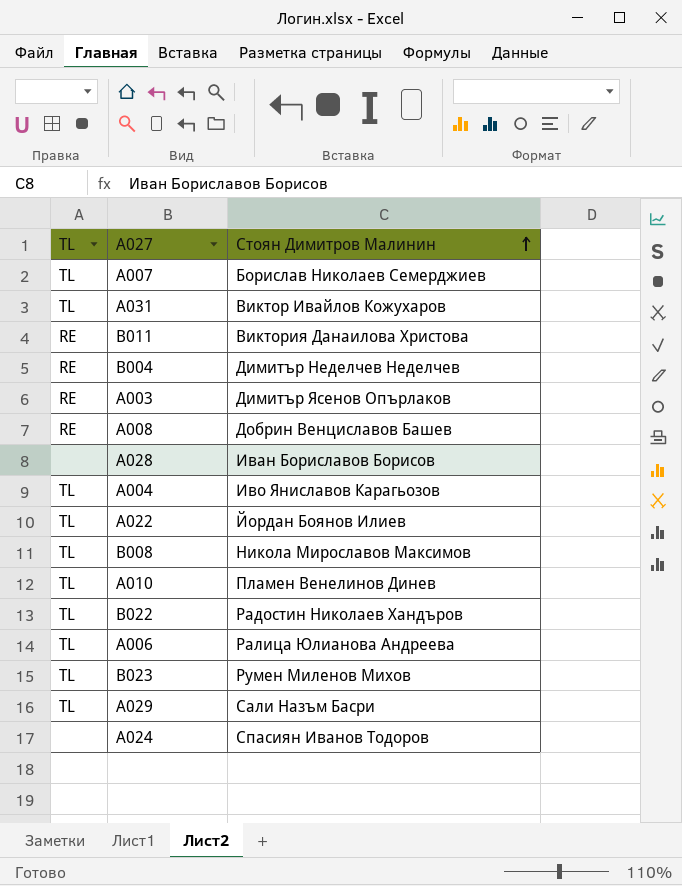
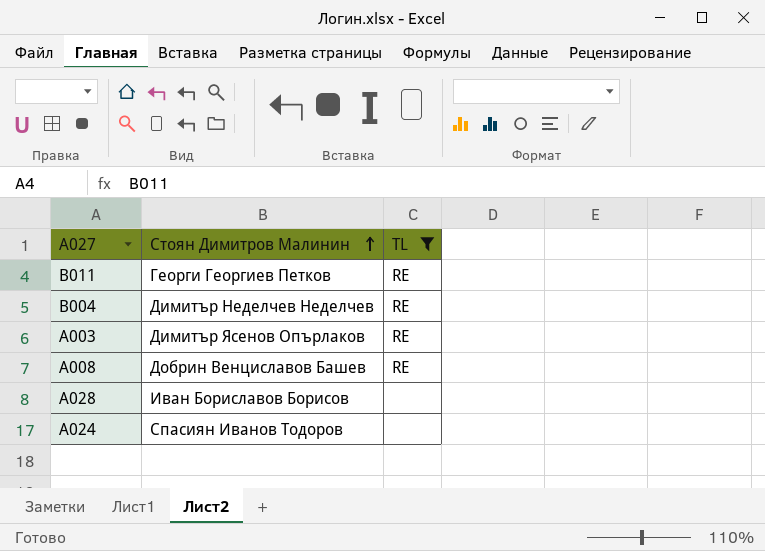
filter: none -> TL != TL
column TL | position: 1 -> 3
B011 | Стоян Димитров Малинин: Виктория Данаилова Христова -> Георги Георгиев Петков

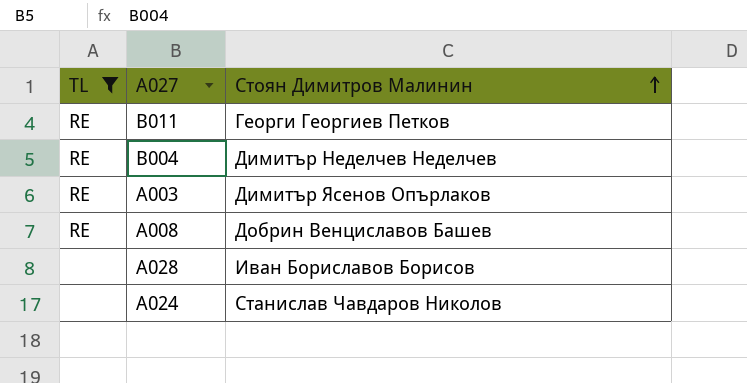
column TL | position: 3 -> 1
A024 | Стоян Димитров Малинин: Спасиян Иванов Тодоров -> Станислав Чавдаров Николов

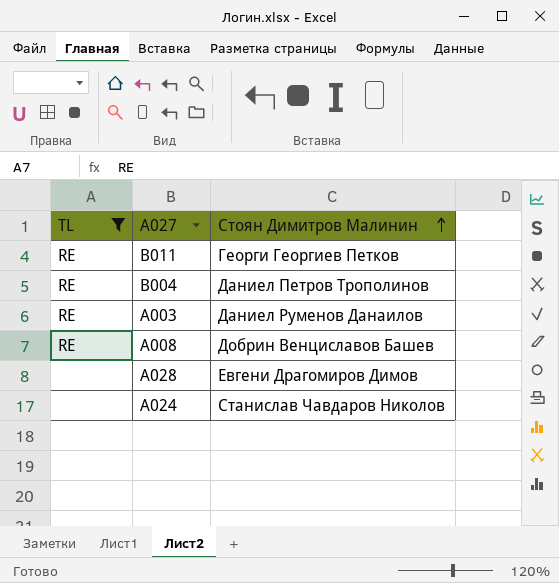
B004 | Стоян Димитров Малинин: Димитър Неделчев Неделчев -> Даниел Петров Трополинов
A003 | Стоян Димитров Малинин: Димитър Ясенов Опърлаков -> Даниел Руменов Данаилов
A028 | Стоян Димитров Малинин: Иван Бориславов Борисов -> Евгени Драгомиров Димов

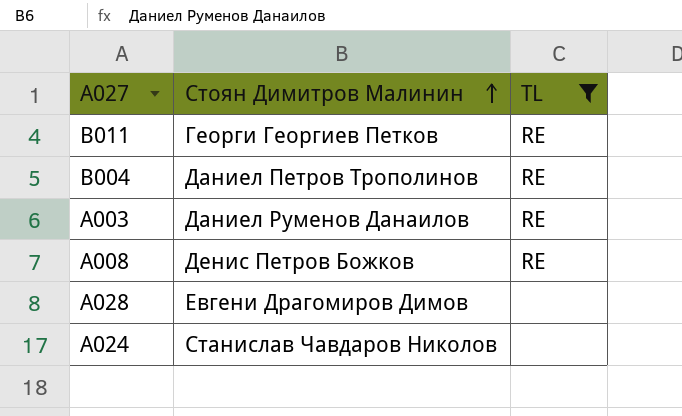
column TL | position: 1 -> 3
A008 | Стоян Димитров Малинин: Добрин Венциславов Башев -> Денис Петров Божков

